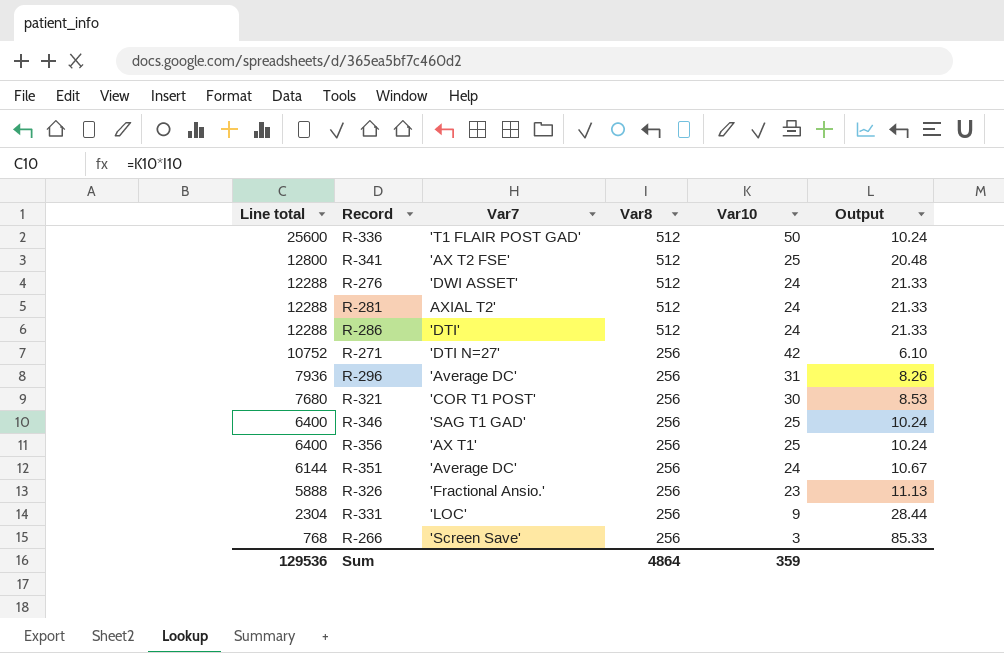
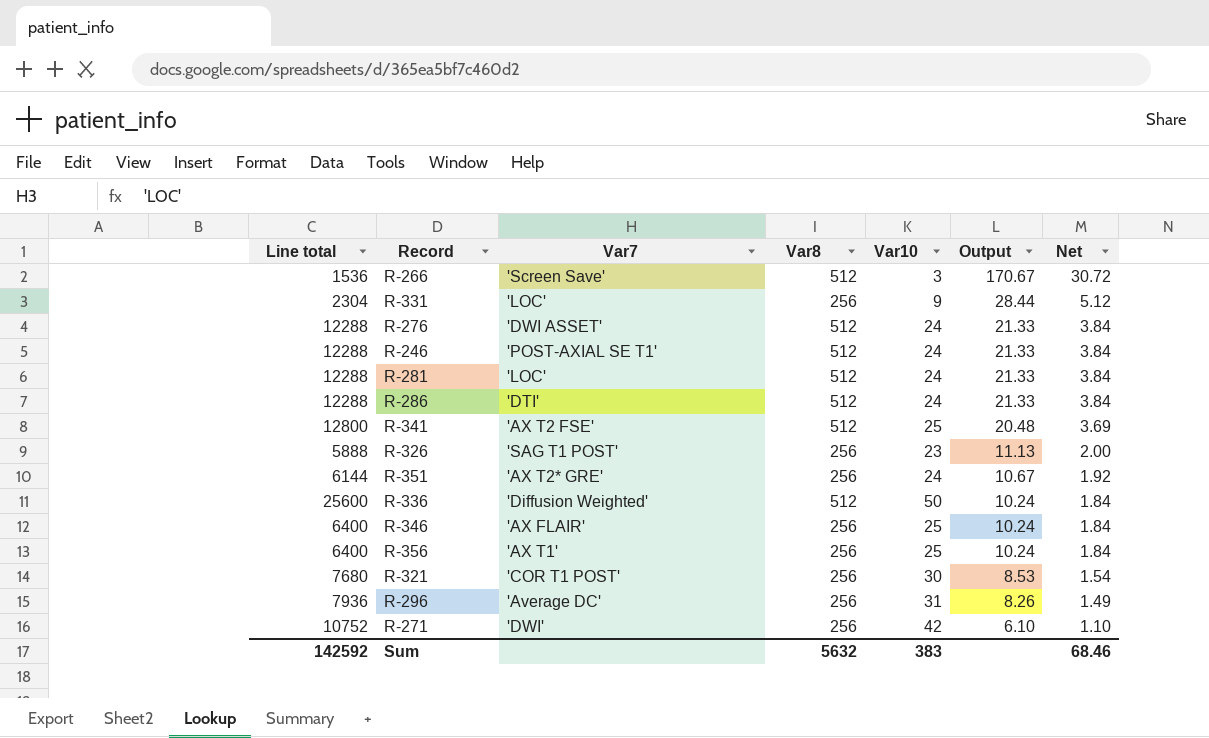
row order: Line total descending -> Output descending
column Net | formula: none -> [Output] * 0.18
R-266 | Line total: 768 -> 1536
R-266 | Var8: 256 -> 512
R-266 | Output: 85.33 -> 170.67
row R-246: none -> 12288 | 'POST-AXIAL SE T1' | 512 | 24 | 21.33 | 3.84
R-281 | Var7: AXIAL T2' -> 'LOC'
R-326 | Var7: 'Fractional Ansio.' -> 'SAG T1 POST'
R-351 | Var7: 'Average DC' -> 'AX T2* GRE'
R-336 | Var7: 'T1 FLAIR POST GAD' -> 'Diffusion Weighted'
R-346 | Var7: 'SAG T1 GAD' -> 'AX FLAIR'
R-271 | Var7: 'DTI N=27' -> 'DWI'
Sum | Line total: 129536 -> 142592
Sum | Var8: 4864 -> 5632
Sum | Var10: 359 -> 383

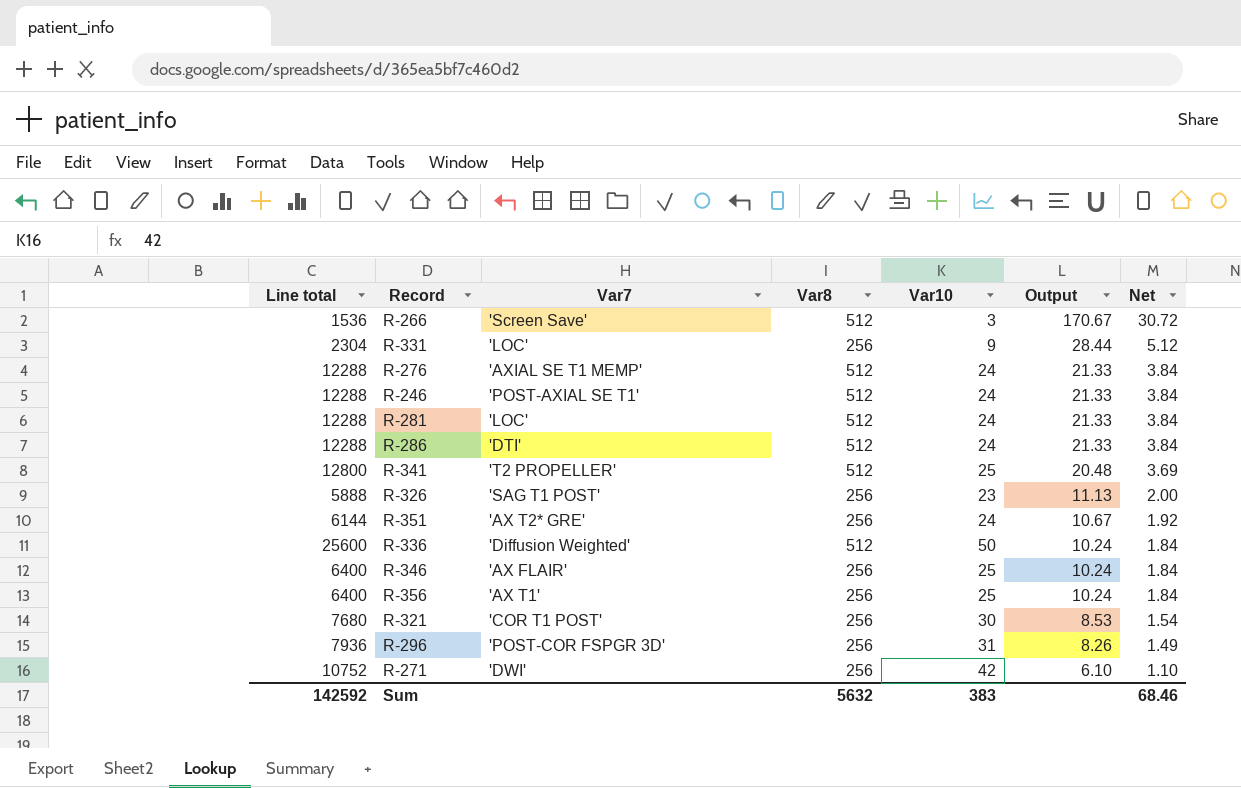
R-276 | Var7: 'DWI ASSET' -> 'AXIAL SE T1 MEMP'
R-341 | Var7: 'AX T2 FSE' -> 'T2 PROPELLER'
R-296 | Var7: 'Average DC' -> 'POST-COR FSPGR 3D'

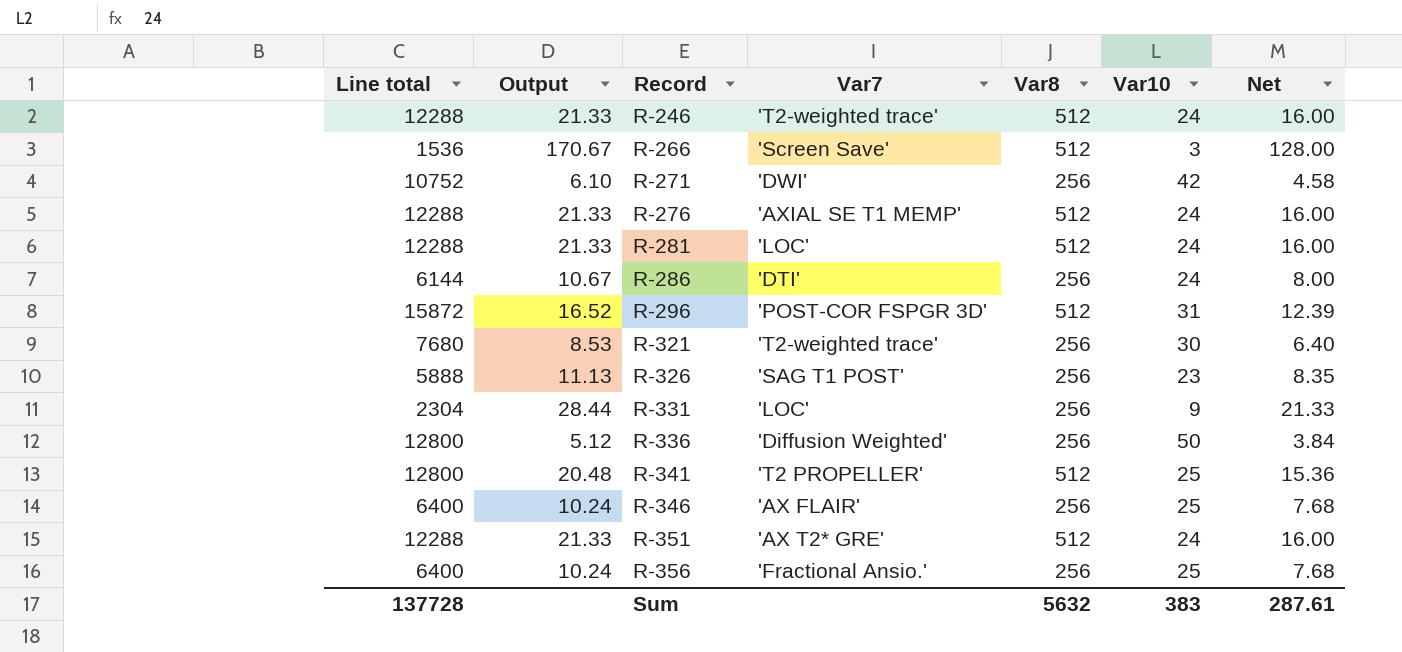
row order: Output descending -> Record ascending
column Output | position: 6 -> 2
column Net | formula: [Output] * 0.18 -> [Output] * 0.75
R-246 | Var7: 'POST-AXIAL SE T1' -> 'T2-weighted trace'
R-286 | Line total: 12288 -> 6144
R-286 | Output: 21.33 -> 10.67
R-286 | Var8: 512 -> 256
R-296 | Line total: 7936 -> 15872
R-296 | Output: 8.26 -> 16.52
R-296 | Var8: 256 -> 512
R-321 | Var7: 'COR T1 POST' -> 'T2-weighted trace'
R-336 | Line total: 25600 -> 12800
R-336 | Output: 10.24 -> 5.12
R-336 | Var8: 512 -> 256
R-351 | Line total: 6144 -> 12288
R-351 | Output: 10.67 -> 21.33
R-351 | Var8: 256 -> 512
R-356 | Var7: 'AX T1' -> 'Fractional Ansio.'
Sum | Line total: 142592 -> 137728
Sum | Net: 68.46 -> 287.61

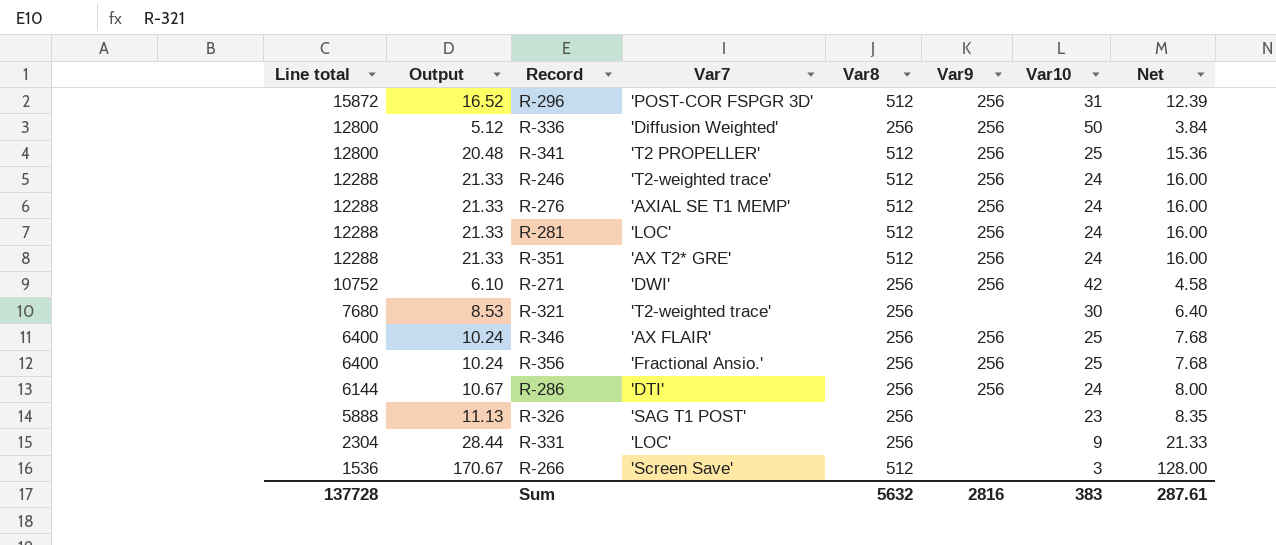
row order: Record ascending -> Line total descending
column Var9 | position: none -> 6

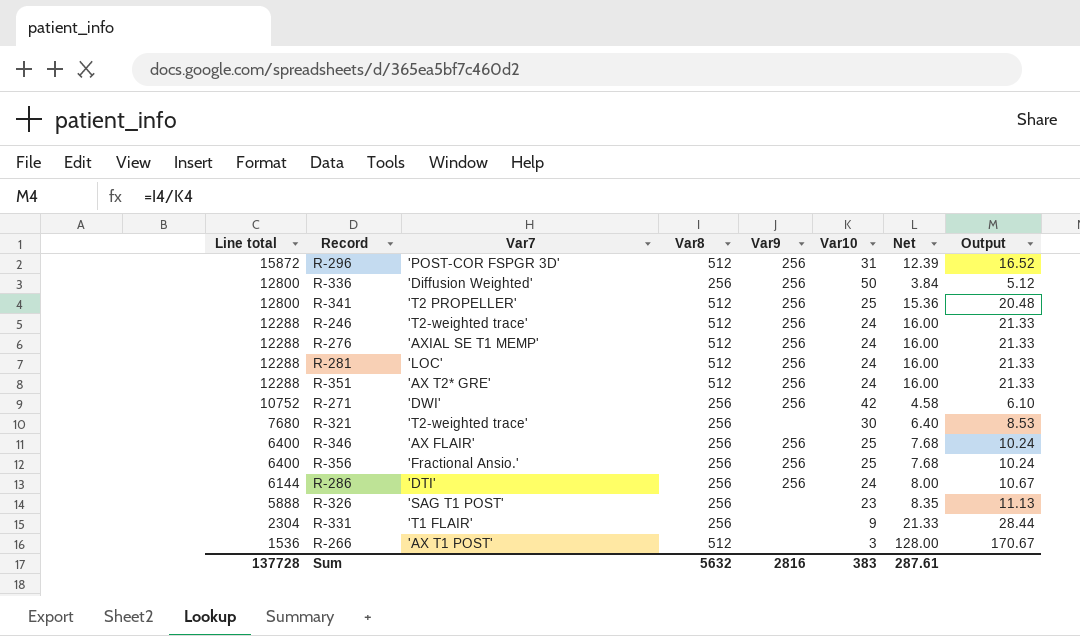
column Output | position: 2 -> 8
R-331 | Var7: 'LOC' -> 'T1 FLAIR'
R-266 | Var7: 'Screen Save' -> 'AX T1 POST'

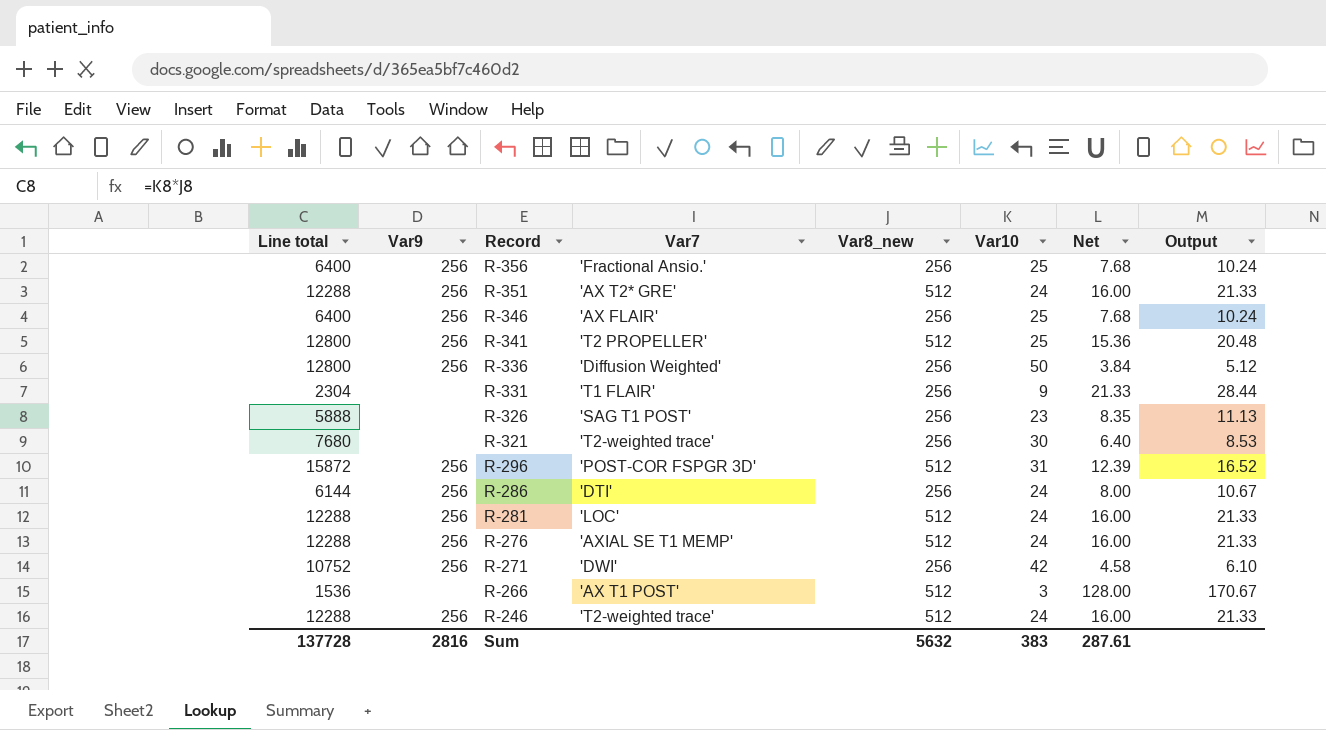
row order: Line total descending -> Record descending
column Var9 | position: 5 -> 2
column name: Var8 -> Var8_new

